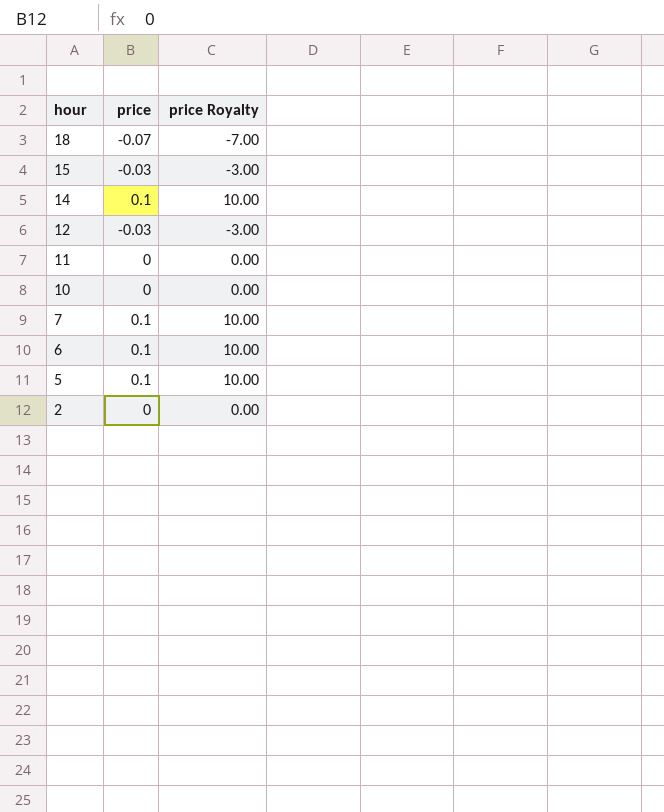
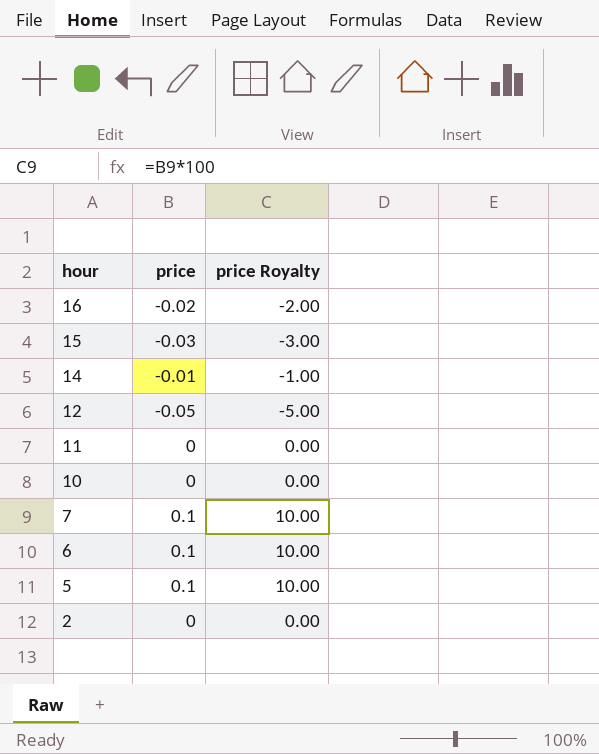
row 18: -0.07 | -7.00 -> none
row 16: none -> -0.02 | -2.00
14 | price: 0.1 -> -0.01
14 | price Royalty: 10.00 -> -1.00
12 | price: -0.03 -> -0.05
12 | price Royalty: -3.00 -> -5.00

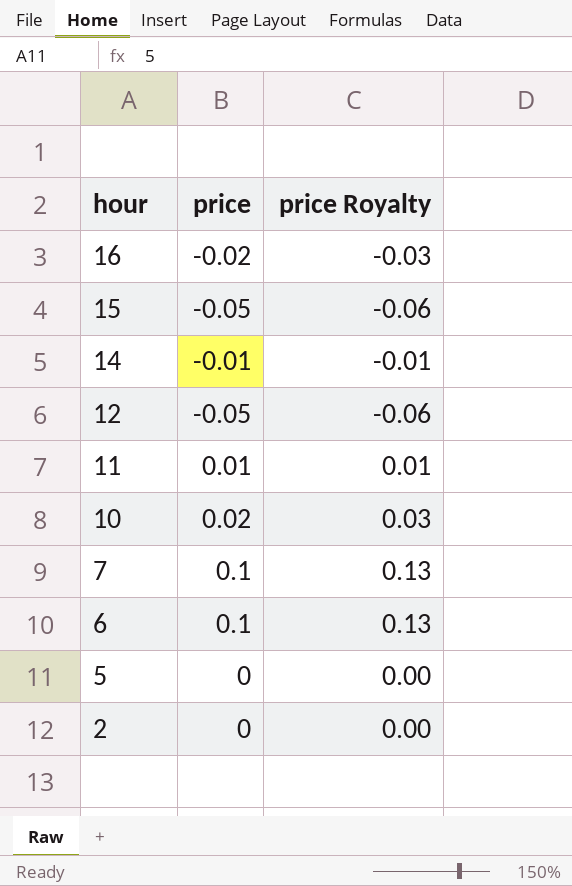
column price Royalty | formula: [price] * 100 -> [price] * 1.25
15 | price: -0.03 -> -0.05
11 | price: 0 -> 0.01
10 | price: 0 -> 0.02
5 | price: 0.1 -> 0

